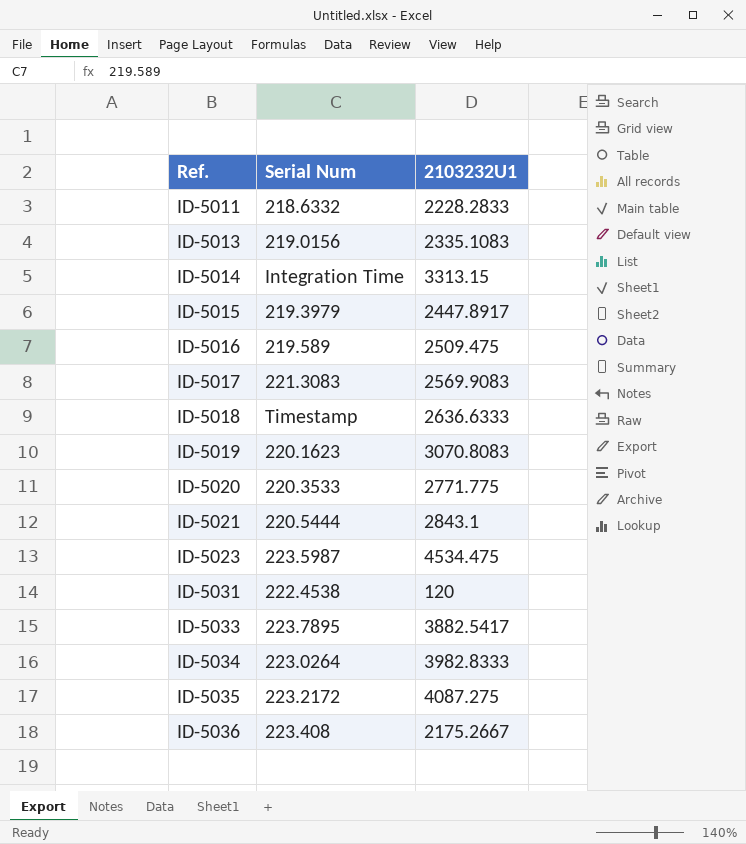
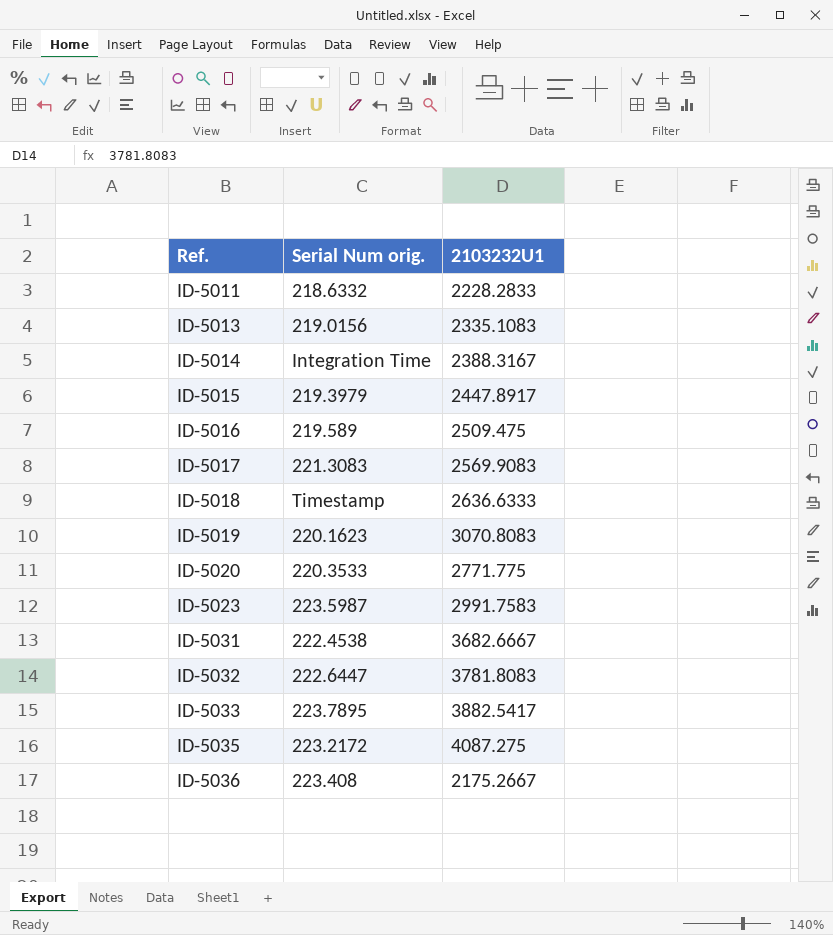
column name: Serial Num -> Serial Num orig.
row ID-5021: 220.5444 | 2843.1 -> none
row ID-5034: 223.0264 | 3982.8333 -> none
ID-5014 | 2103232U1: 3313.15 -> 2388.3167
ID-5023 | 2103232U1: 4534.475 -> 2991.7583
ID-5031 | 2103232U1: 120 -> 3682.6667
row ID-5032: none -> 222.6447 | 3781.8083

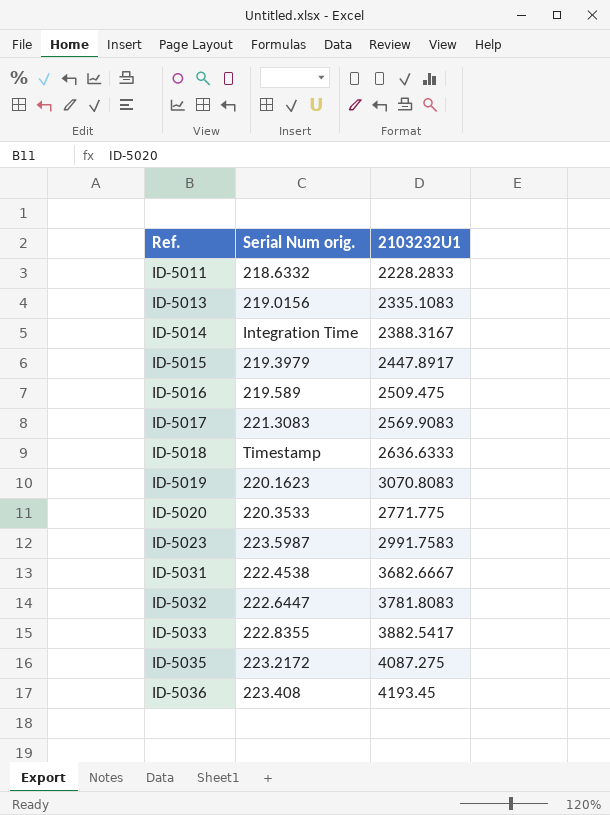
ID-5033 | Serial Num orig.: 223.7895 -> 222.8355
ID-5036 | 2103232U1: 2175.2667 -> 4193.45

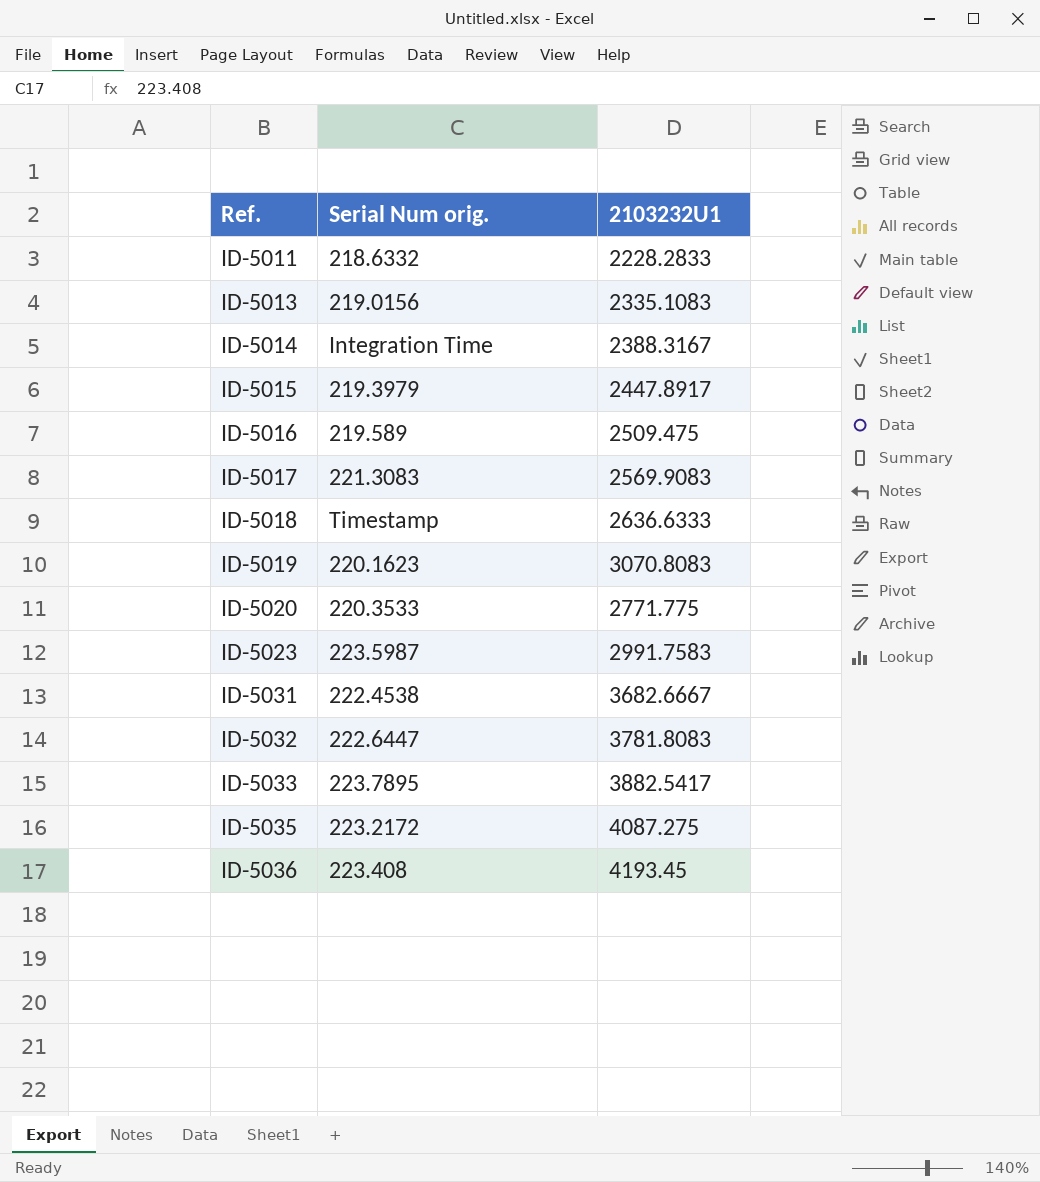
ID-5033 | Serial Num orig.: 222.8355 -> 223.7895

